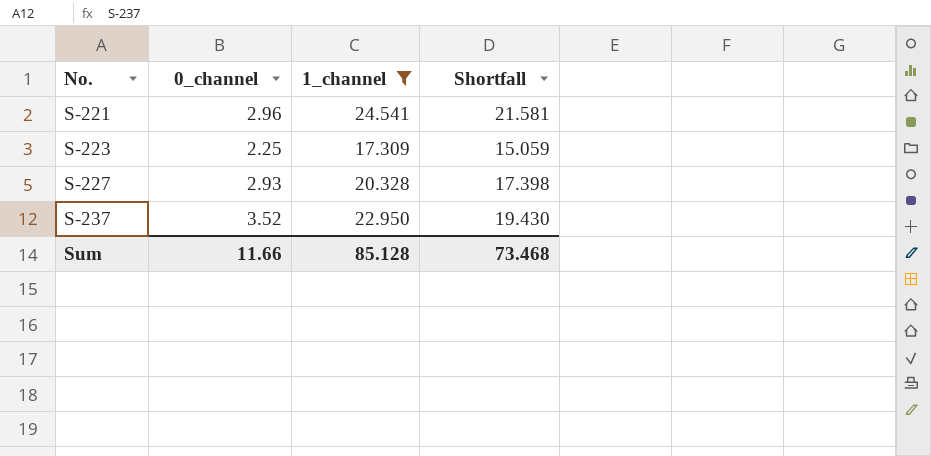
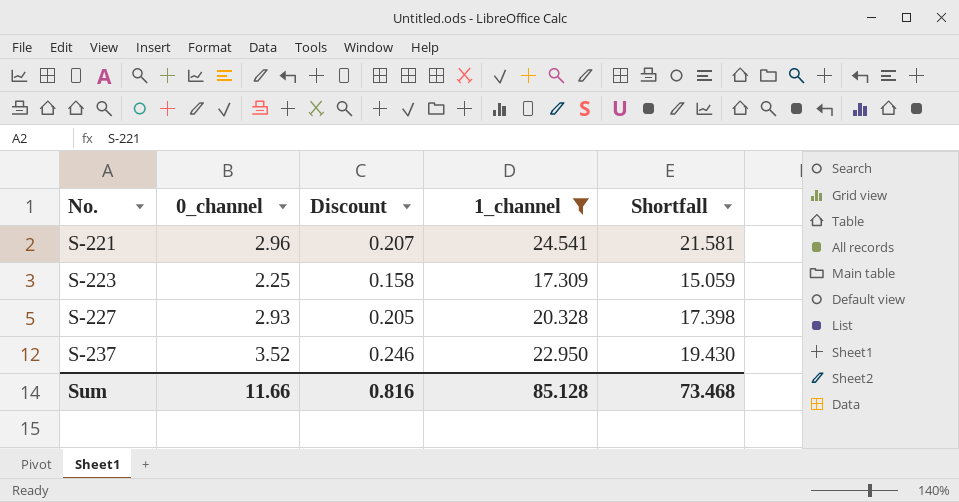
column Discount | formula: none -> [0_channel] * 0.07

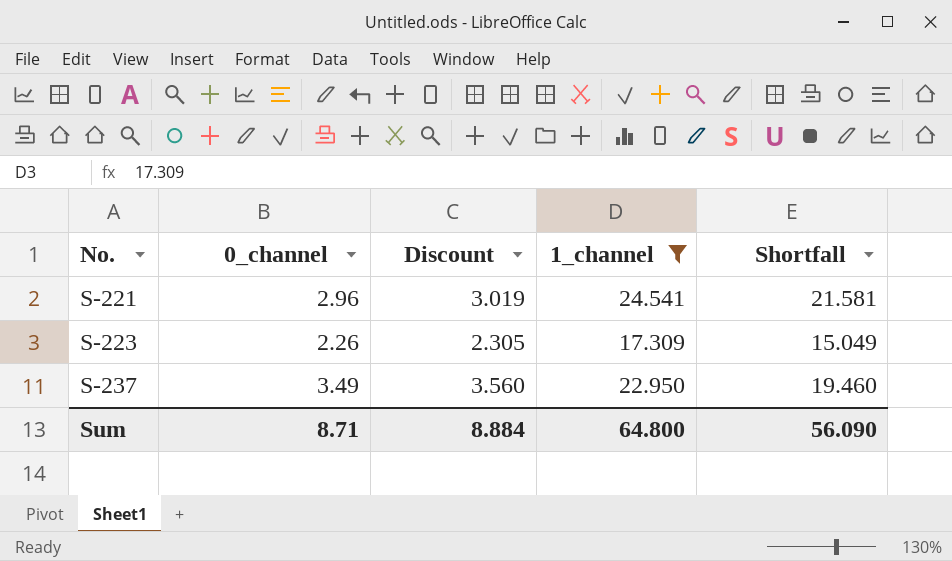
column Discount | formula: [0_channel] * 0.07 -> [0_channel] * 1.02
row S-227: 2.93 | 0.205 | 20.328 | 17.398 -> none
S-223 | 0_channel: 2.25 -> 2.26
S-223 | Shortfall: 15.059 -> 15.049
S-237 | 0_channel: 3.52 -> 3.49
S-237 | Shortfall: 19.430 -> 19.460
Sum | 0_channel: 11.66 -> 8.71
Sum | Discount: 0.816 -> 8.884
Sum | 1_channel: 85.128 -> 64.800
Sum | Shortfall: 73.468 -> 56.090

